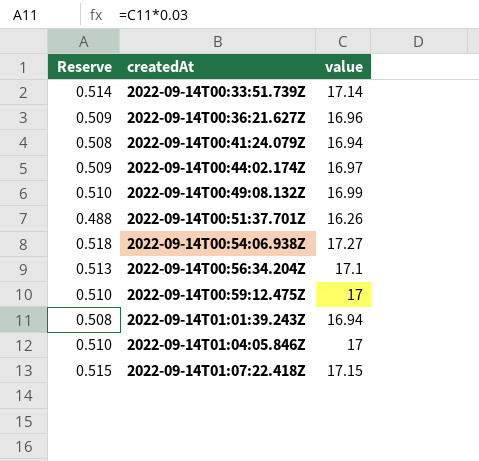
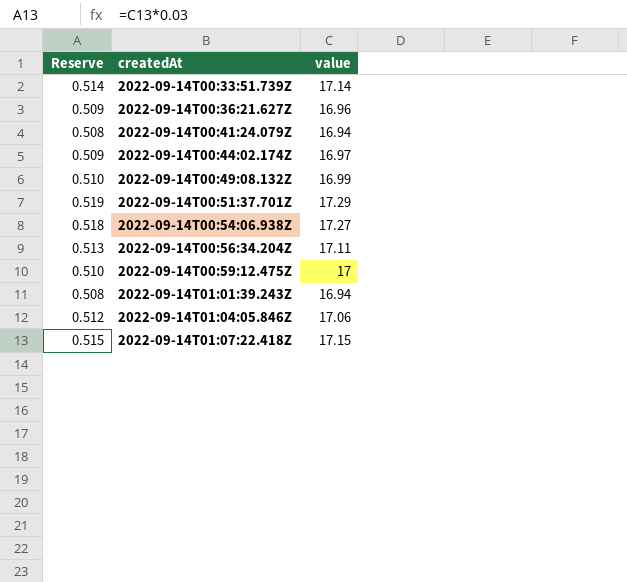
2022-09-14T00:51:37.701Z | Reserve: 0.488 -> 0.519
2022-09-14T00:51:37.701Z | value: 16.26 -> 17.29
2022-09-14T00:56:34.204Z | value: 17.1 -> 17.11
2022-09-14T01:04:05.846Z | Reserve: 0.510 -> 0.512
2022-09-14T01:04:05.846Z | value: 17 -> 17.06

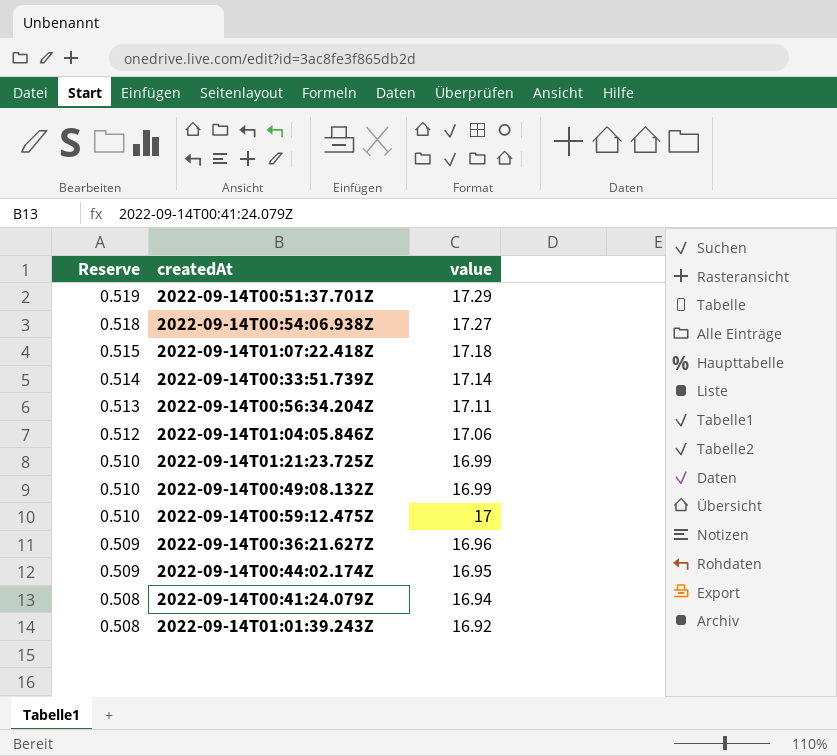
row order: createdAt ascending -> Reserve descending
2022-09-14T01:07:22.418Z | value: 17.15 -> 17.18
row 2022-09-14T01:21:23.725Z: none -> 0.510 | 16.99
2022-09-14T00:44:02.174Z | value: 16.97 -> 16.95
2022-09-14T01:01:39.243Z | value: 16.94 -> 16.92

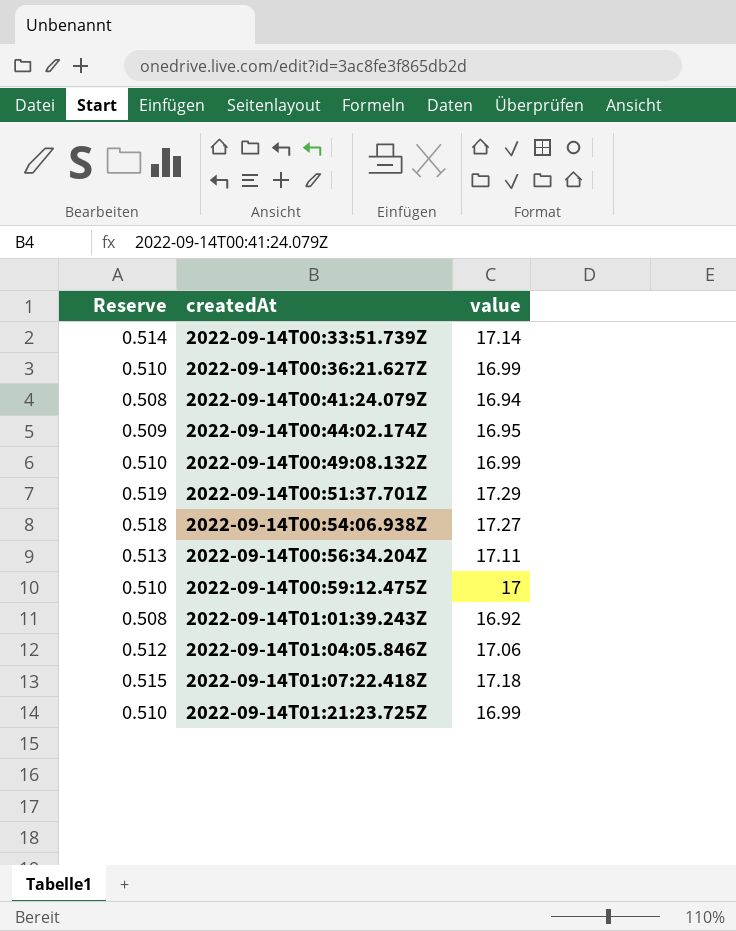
row order: Reserve descending -> createdAt ascending
2022-09-14T00:36:21.627Z | Reserve: 0.509 -> 0.510
2022-09-14T00:36:21.627Z | value: 16.96 -> 16.99

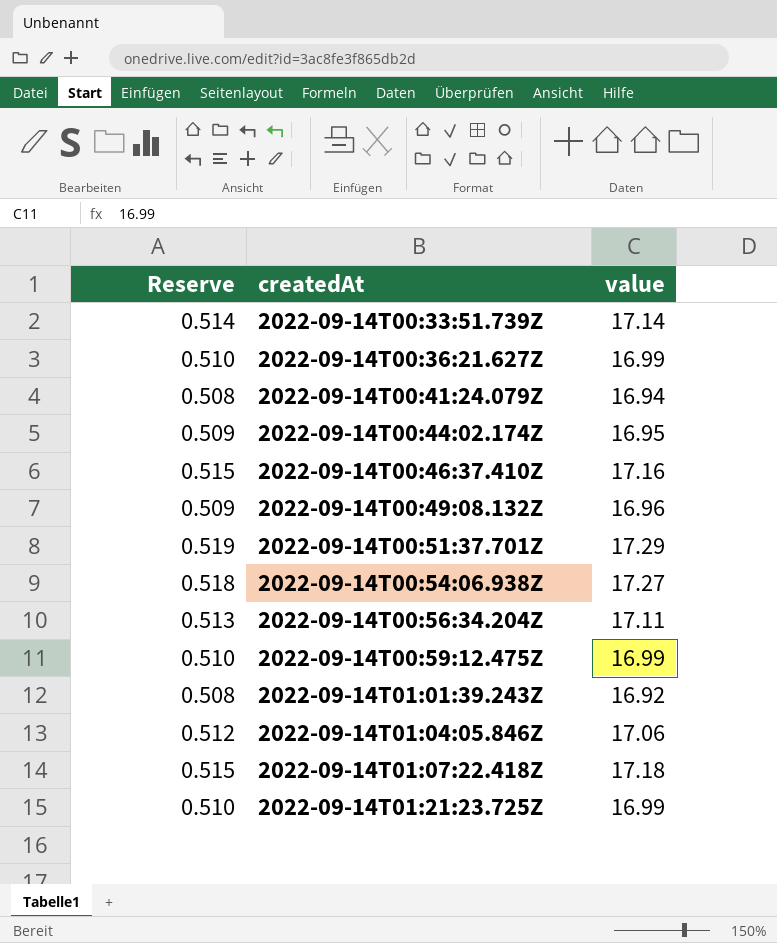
row 2022-09-14T00:46:37.410Z: none -> 0.515 | 17.16
2022-09-14T00:49:08.132Z | Reserve: 0.510 -> 0.509
2022-09-14T00:49:08.132Z | value: 16.99 -> 16.96
2022-09-14T00:59:12.475Z | value: 17 -> 16.99

